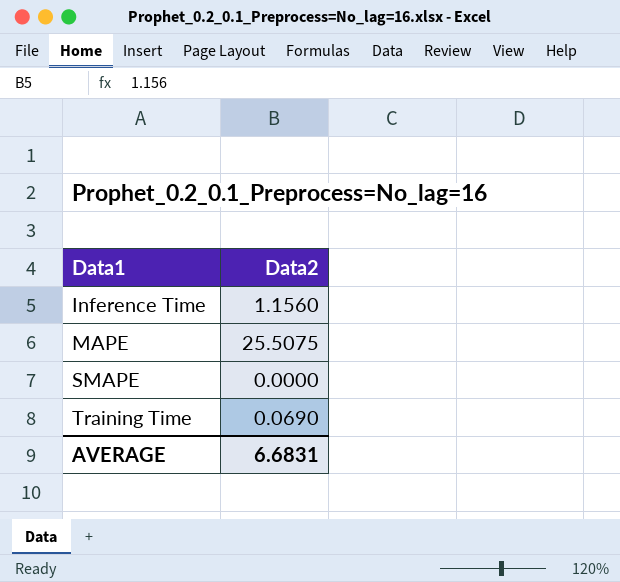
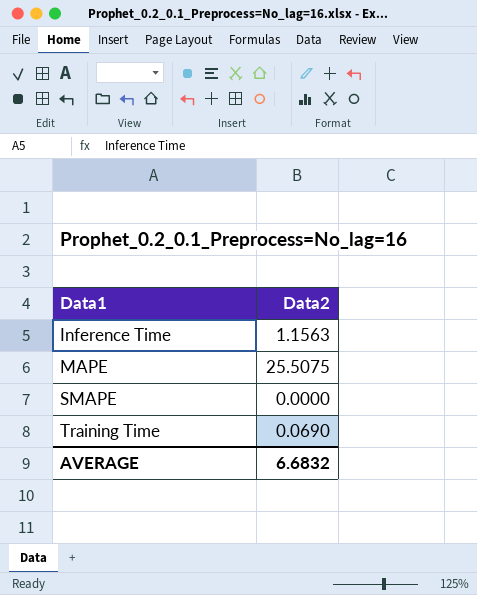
Inference Time | Data2: 1.1560 -> 1.1563
AVERAGE | Data2: 6.6831 -> 6.6832

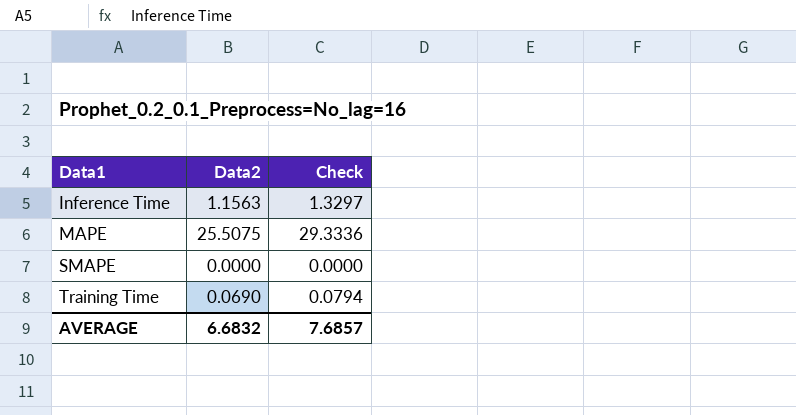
column Check | formula: none -> [Data2] * 1.15

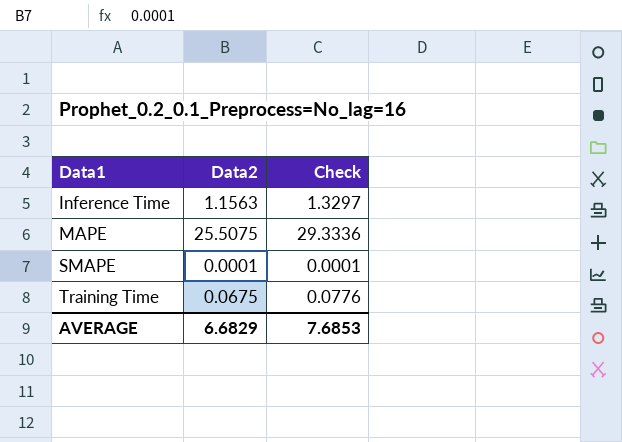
SMAPE | Data2: 0.0000 -> 0.0001
SMAPE | Check: 0.0000 -> 0.0001
Training Time | Data2: 0.0690 -> 0.0675
Training Time | Check: 0.0794 -> 0.0776
AVERAGE | Data2: 6.6832 -> 6.6829
AVERAGE | Check: 7.6857 -> 7.6853

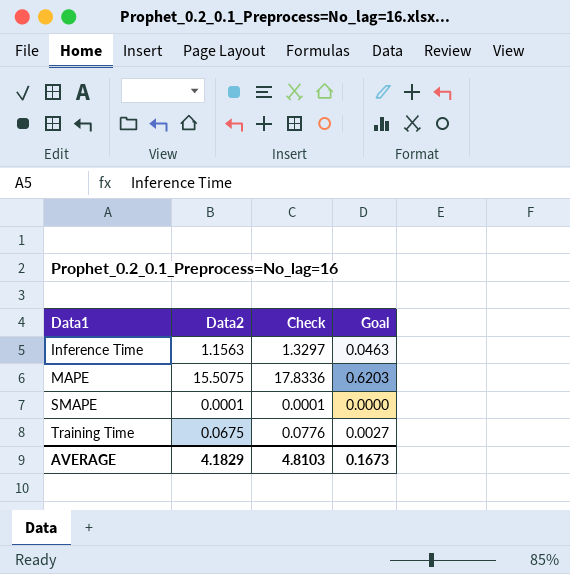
column Goal | formula: none -> [Data2] * 0.04
MAPE | Data2: 25.5075 -> 15.5075
MAPE | Check: 29.3336 -> 17.8336
AVERAGE | Data2: 6.6829 -> 4.1829
AVERAGE | Check: 7.6853 -> 4.8103

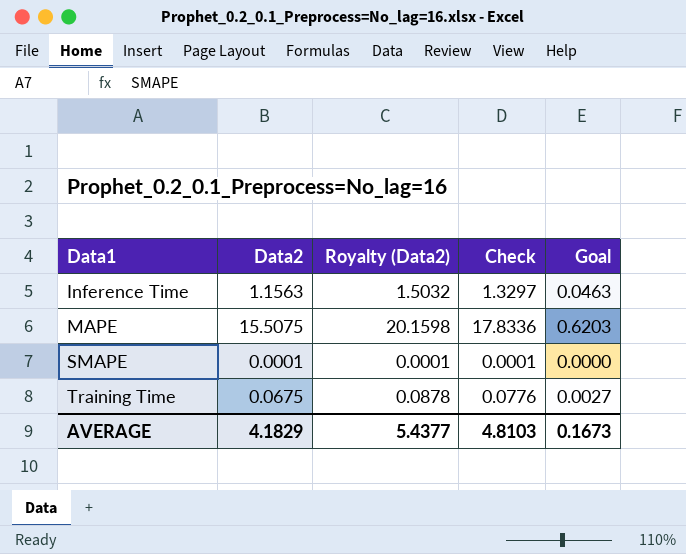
column Royalty (Data2) | formula: none -> [Data2] * 1.3

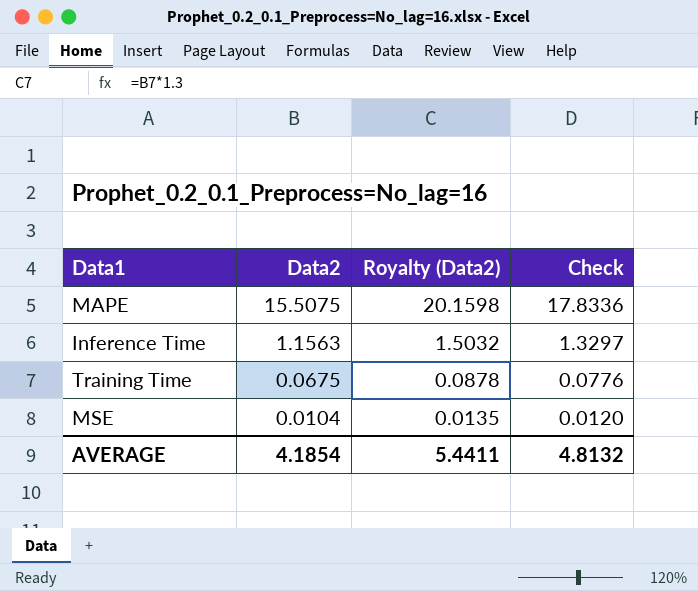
row order: Data1 ascending -> Data2 descending
column Goal | formula: [Data2] * 0.04 -> none
row SMAPE: 0.0001 | 0.0001 | 0.0001 | 0.0000 -> none
row MSE: none -> 0.0104 | 0.0135 | 0.0120
AVERAGE | Data2: 4.1829 -> 4.1854
AVERAGE | Royalty (Data2): 5.4377 -> 5.4411
AVERAGE | Check: 4.8103 -> 4.8132

